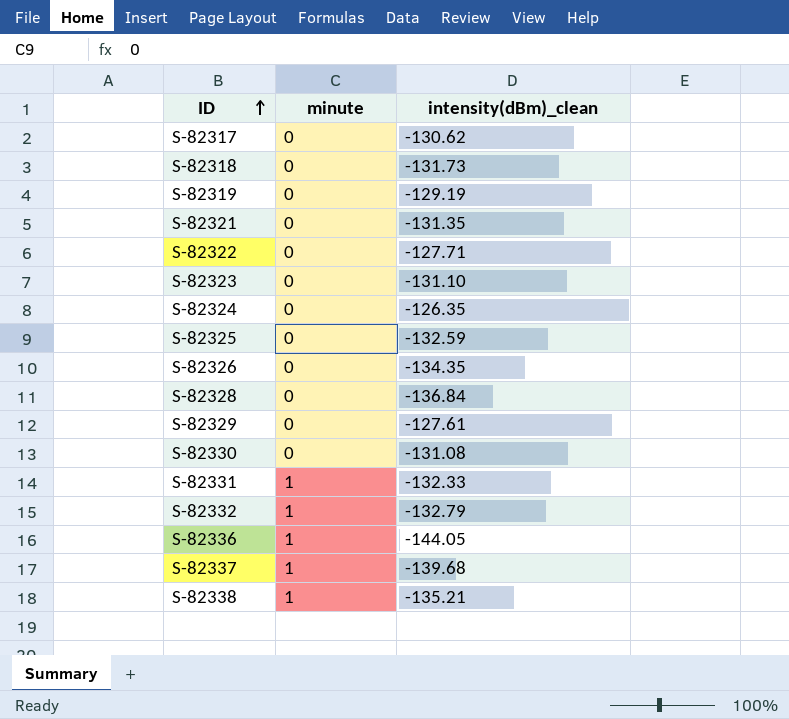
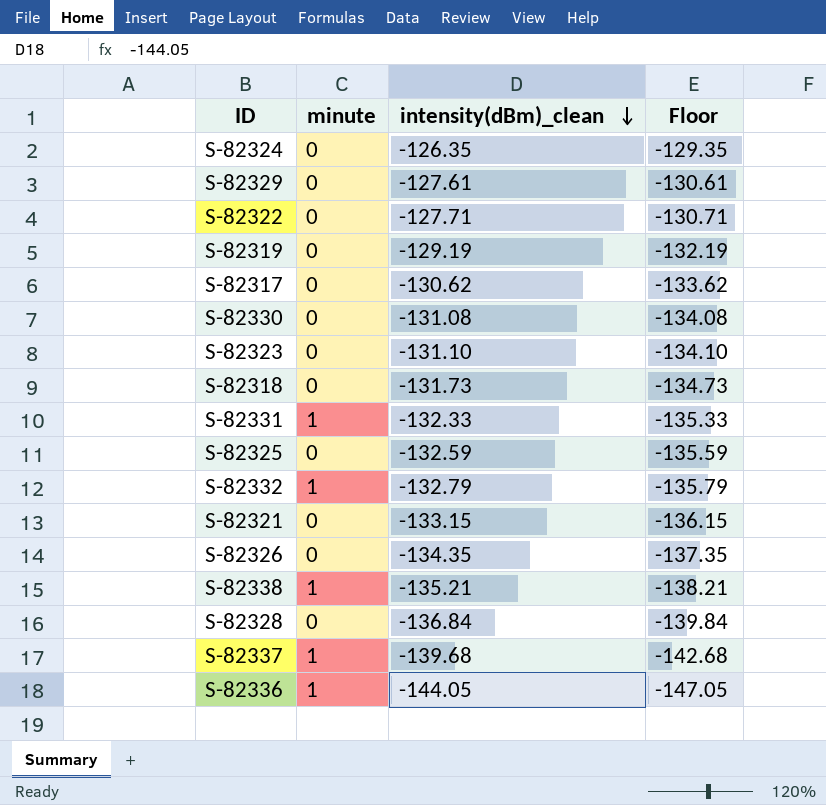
row order: ID ascending -> intensity(dBm)_clean descending
column Floor | formula: none -> [intensity(dBm)_clean] - 3
S-82321 | intensity(dBm)_clean: -131.35 -> -133.15

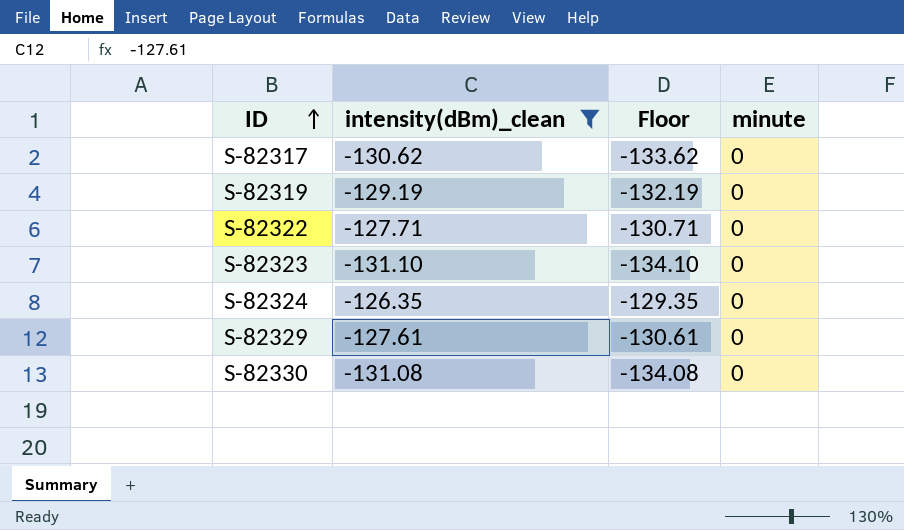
filter: none -> intensity(dBm)_clean >= -131.10
row order: intensity(dBm)_clean descending -> ID ascending
column minute | position: 2 -> 4

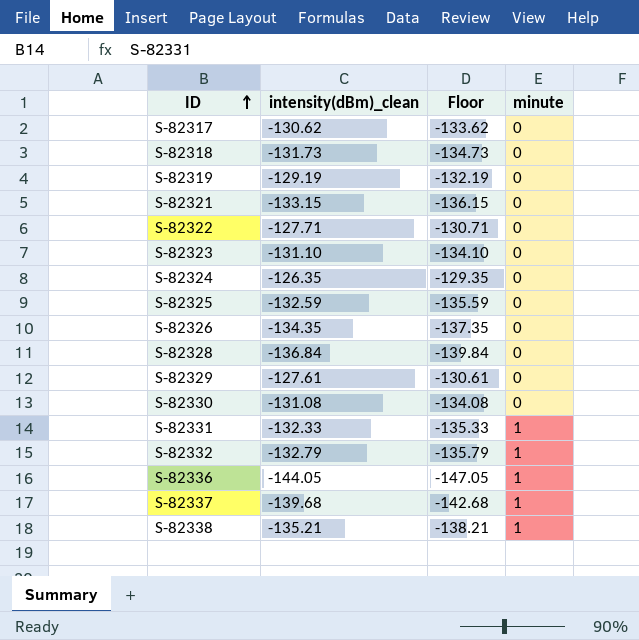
filter: intensity(dBm)_clean >= -131.10 -> none

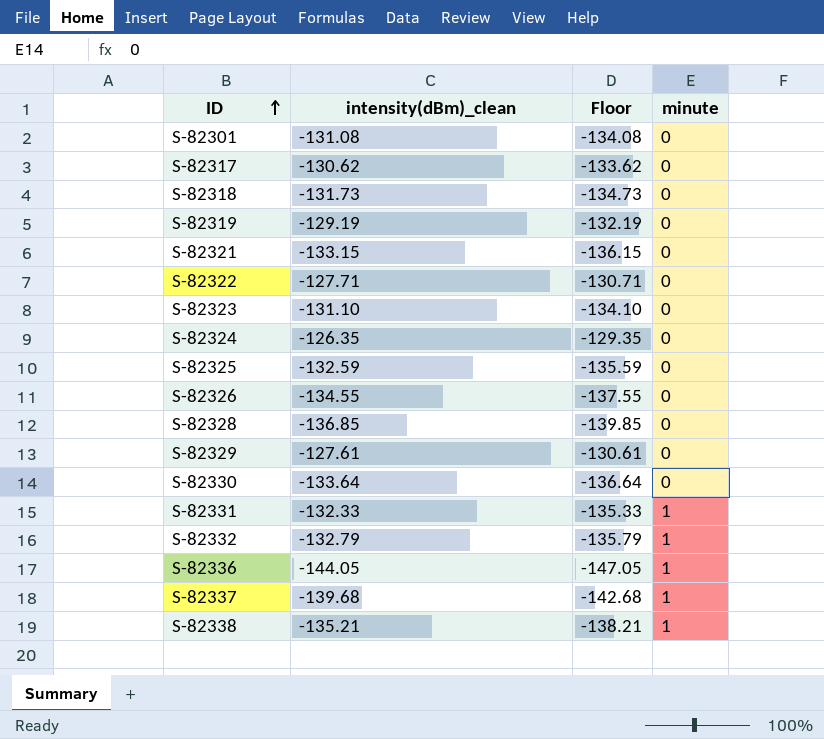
row S-82301: none -> -131.08 | -134.08 | 0
S-82326 | intensity(dBm)_clean: -134.35 -> -134.55
S-82326 | Floor: -137.35 -> -137.55
S-82328 | intensity(dBm)_clean: -136.84 -> -136.85
S-82328 | Floor: -139.84 -> -139.85
S-82330 | intensity(dBm)_clean: -131.08 -> -133.64
S-82330 | Floor: -134.08 -> -136.64

